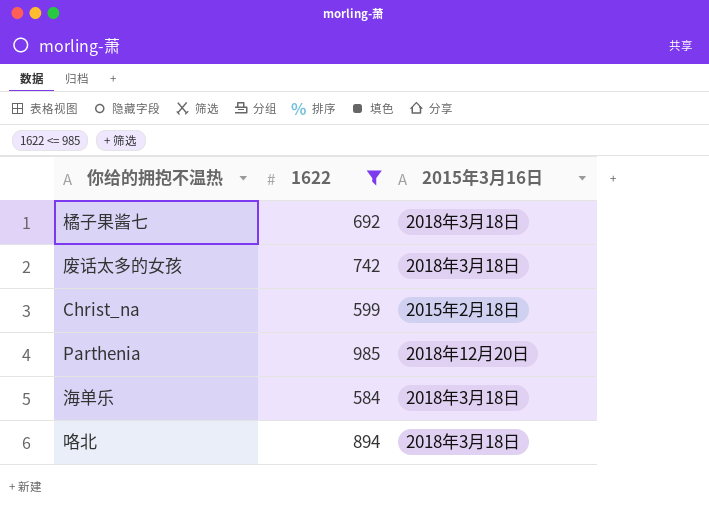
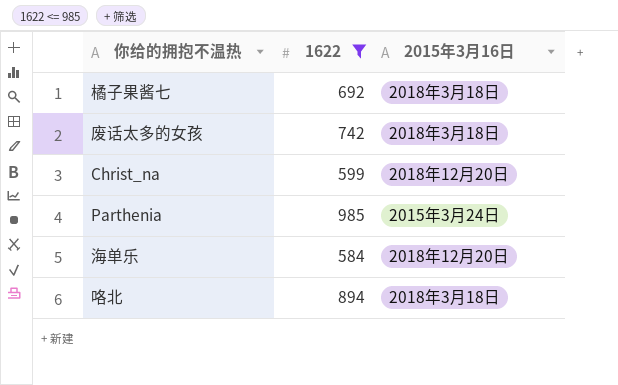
Christ_na | 2015年3月16日: 2015年2月18日 -> 2018年12月20日
Parthenia | 2015年3月16日: 2018年12月20日 -> 2015年3月24日
海单乐 | 2015年3月16日: 2018年3月18日 -> 2018年12月20日

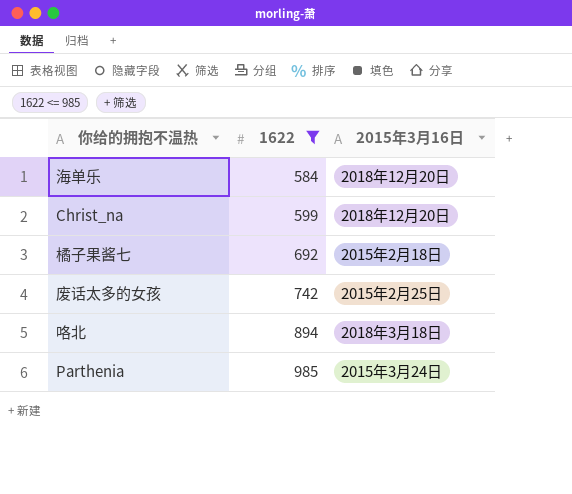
row order: none -> 1622 ascending
橘子果酱七 | 2015年3月16日: 2018年3月18日 -> 2015年2月18日
废话太多的女孩 | 2015年3月16日: 2018年3月18日 -> 2015年2月25日

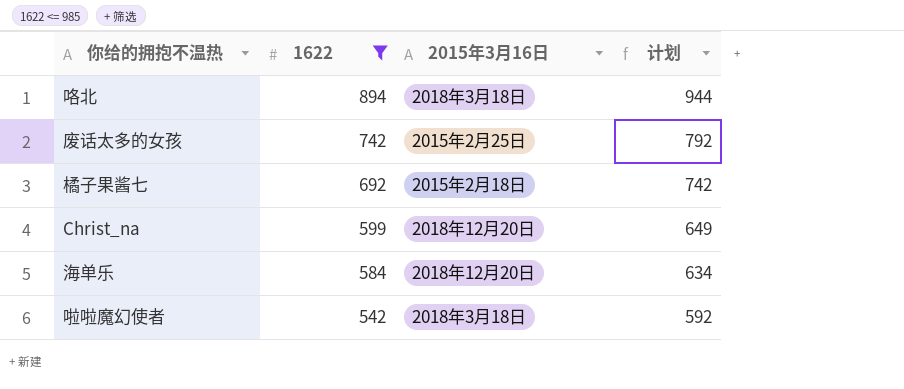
row order: 1622 ascending -> 1622 descending
column 计划 | formula: none -> [1622] + 50
row Parthenia: 985 | 2015年3月24日 -> none
row 啦啦魔幻使者: none -> 542 | 2018年3月18日 | 592

